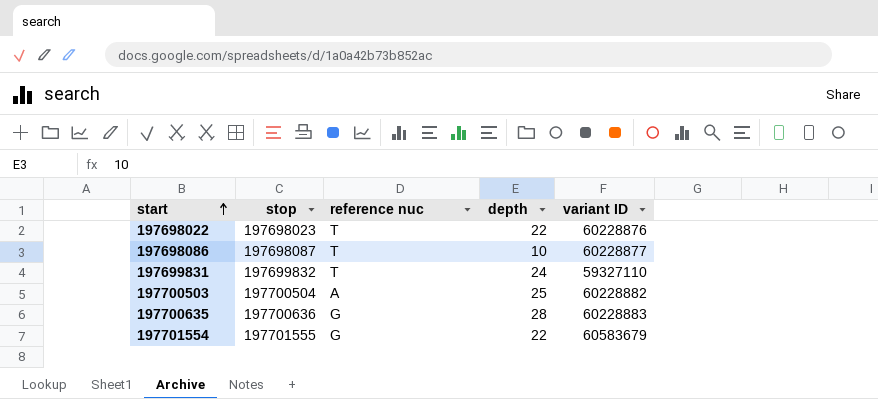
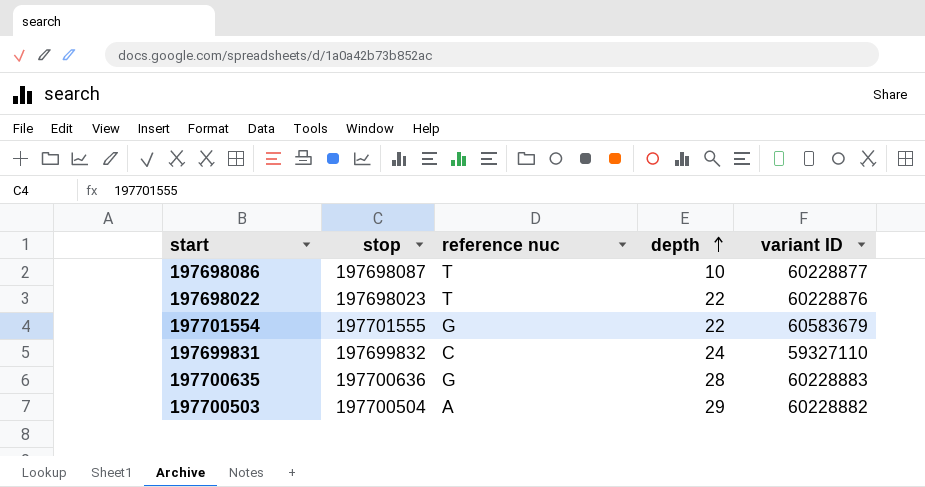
row order: start ascending -> depth ascending
197699831 | reference nuc: T -> C
197700503 | depth: 25 -> 29

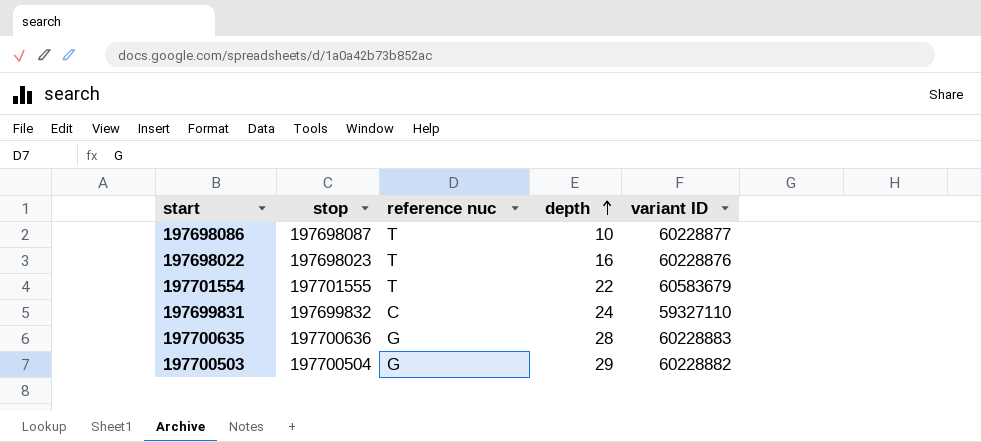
197698022 | depth: 22 -> 16
197701554 | reference nuc: G -> T
197700503 | reference nuc: A -> G

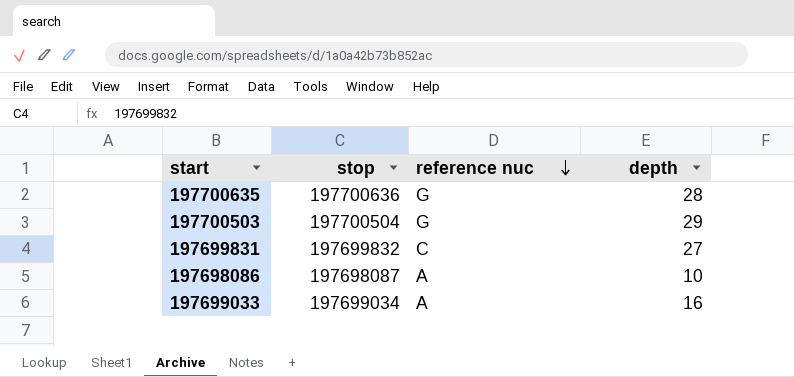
row order: depth ascending -> reference nuc descending
column variant ID | position: 5 -> none
row 197698022: 197698023 | T | 16 | 60228876 -> none
row 197701554: 197701555 | T | 22 | 60583679 -> none
197699831 | depth: 24 -> 27
197698086 | reference nuc: T -> A
row 197699033: none -> 197699034 | A | 16

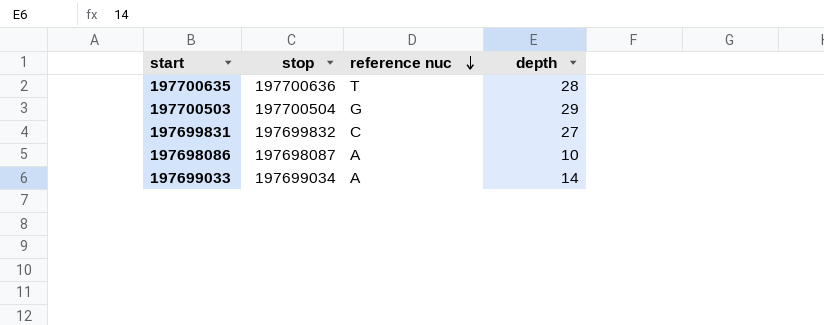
197700635 | reference nuc: G -> T
197699033 | depth: 16 -> 14

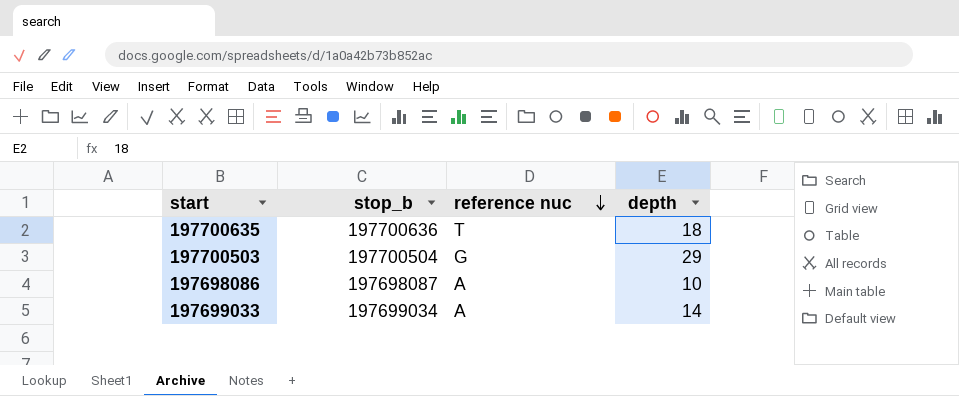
column name: stop -> stop_b
row 197699831: 197699832 | C | 27 -> none
197700635 | depth: 28 -> 18

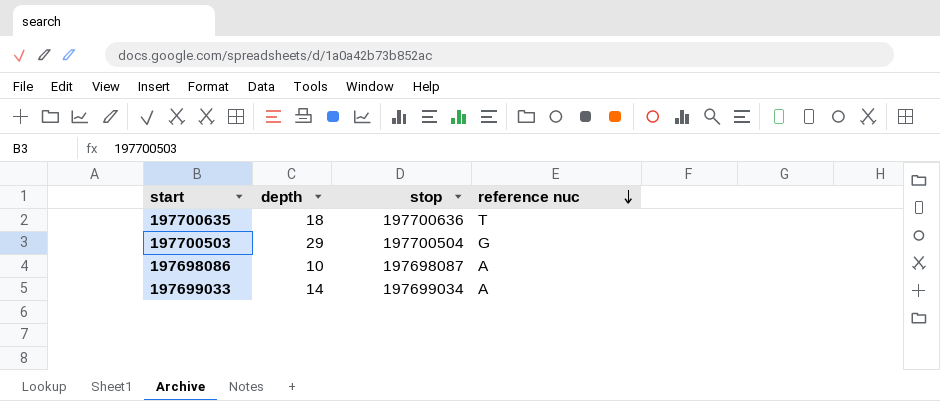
column depth | position: 4 -> 2
column name: stop_b -> stop

